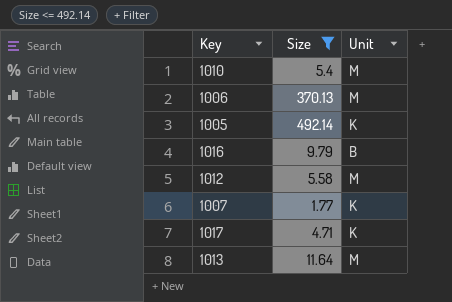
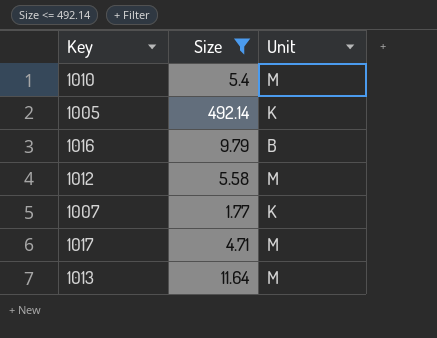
row 1006: 370.13 | M -> none
1017 | Unit: K -> M

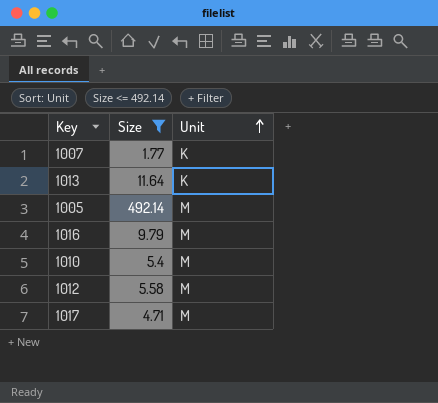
row order: none -> Unit ascending
1013 | Unit: M -> K
1005 | Unit: K -> M
1016 | Unit: B -> M

